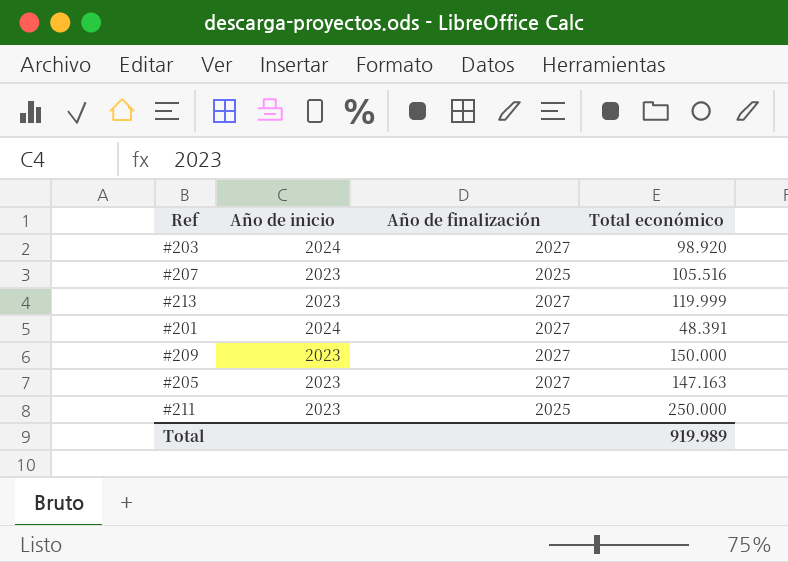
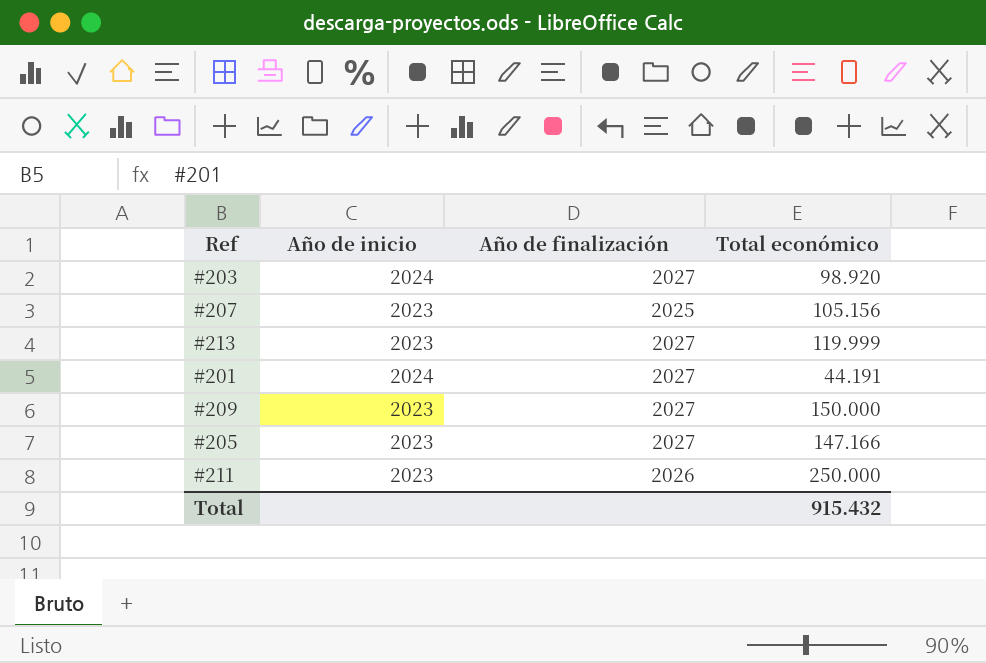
#207 | Total económico: 105.516 -> 105.156
#201 | Total económico: 48.391 -> 44.191
#205 | Total económico: 147.163 -> 147.166
#211 | Año de finalización: 2025 -> 2026
Total | Total económico: 919.989 -> 915.432

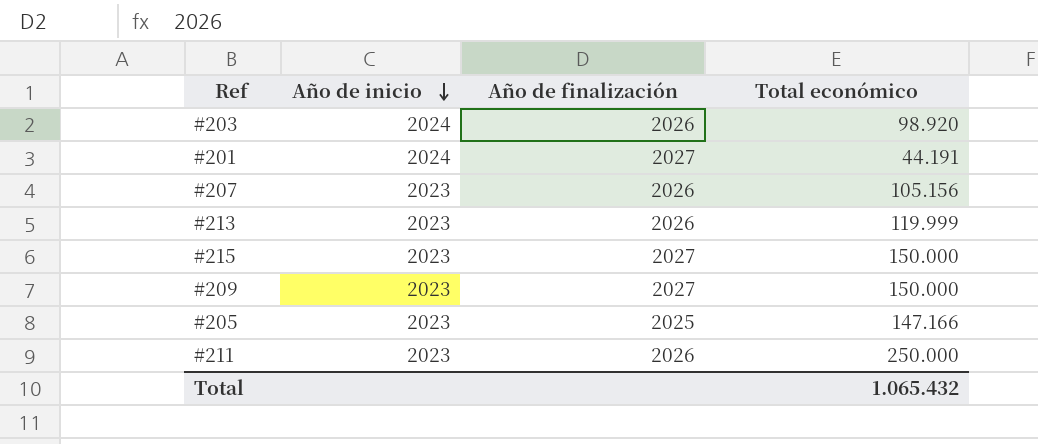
row order: none -> Año de inicio descending
#203 | Año de finalización: 2027 -> 2026
#207 | Año de finalización: 2025 -> 2026
#213 | Año de finalización: 2027 -> 2026
row #215: none -> 2023 | 2027 | 150.000
#205 | Año de finalización: 2027 -> 2025
Total | Total económico: 915.432 -> 1.065.432

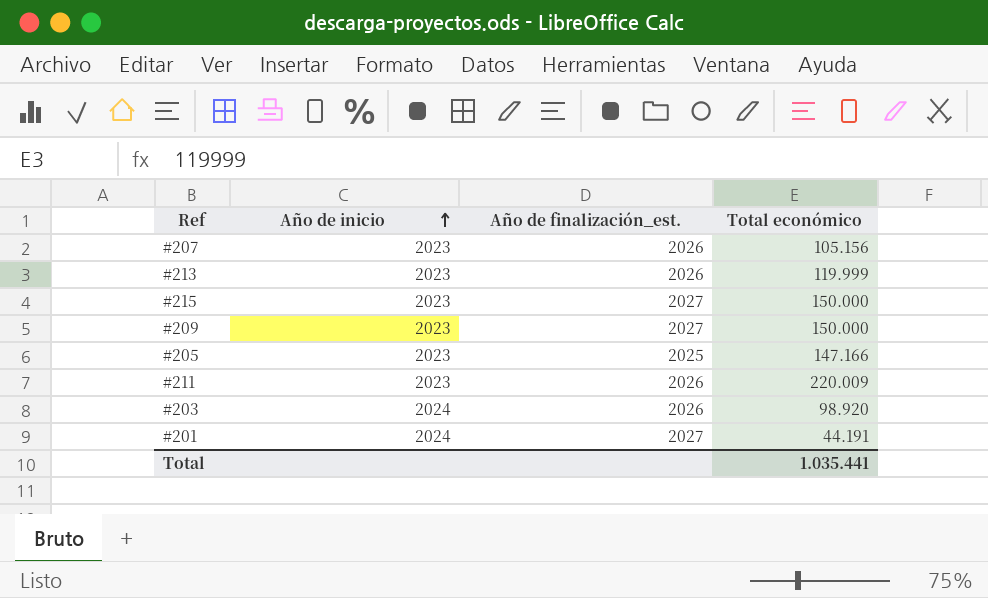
row order: Año de inicio descending -> Año de inicio ascending
column name: Año de finalización -> Año de finalización_est.
#211 | Total económico: 250.000 -> 220.009
Total | Total económico: 1.065.432 -> 1.035.441

